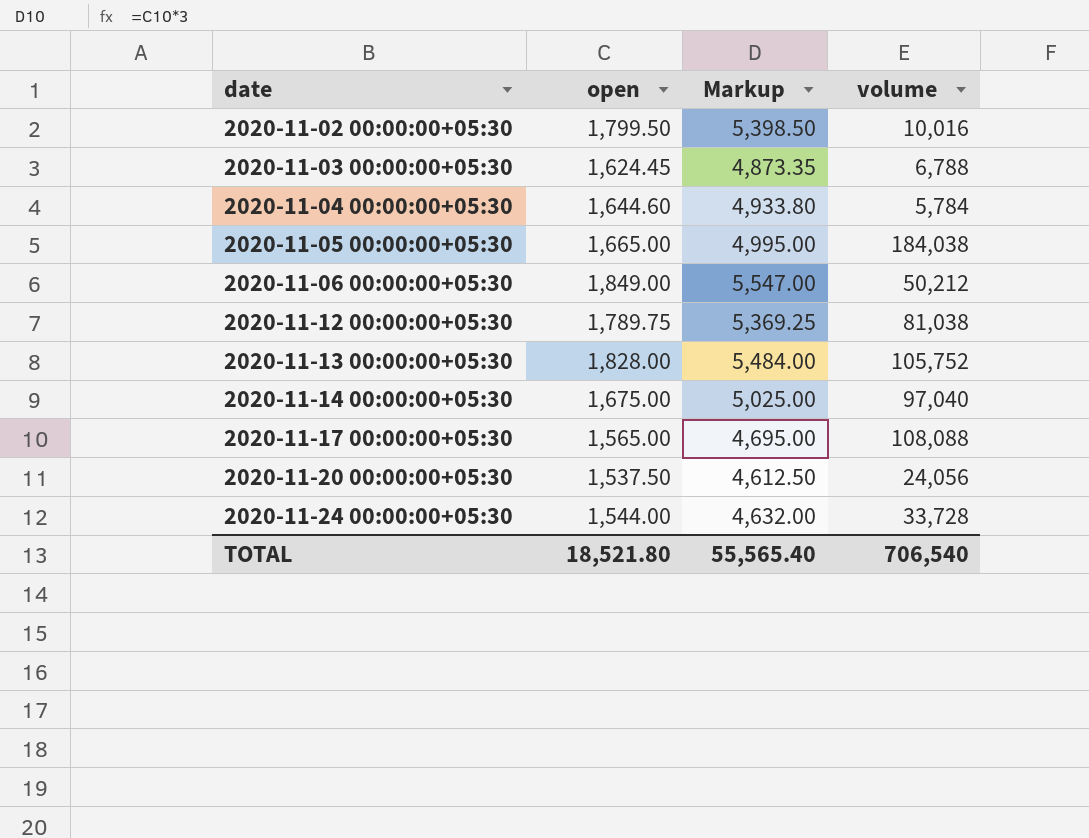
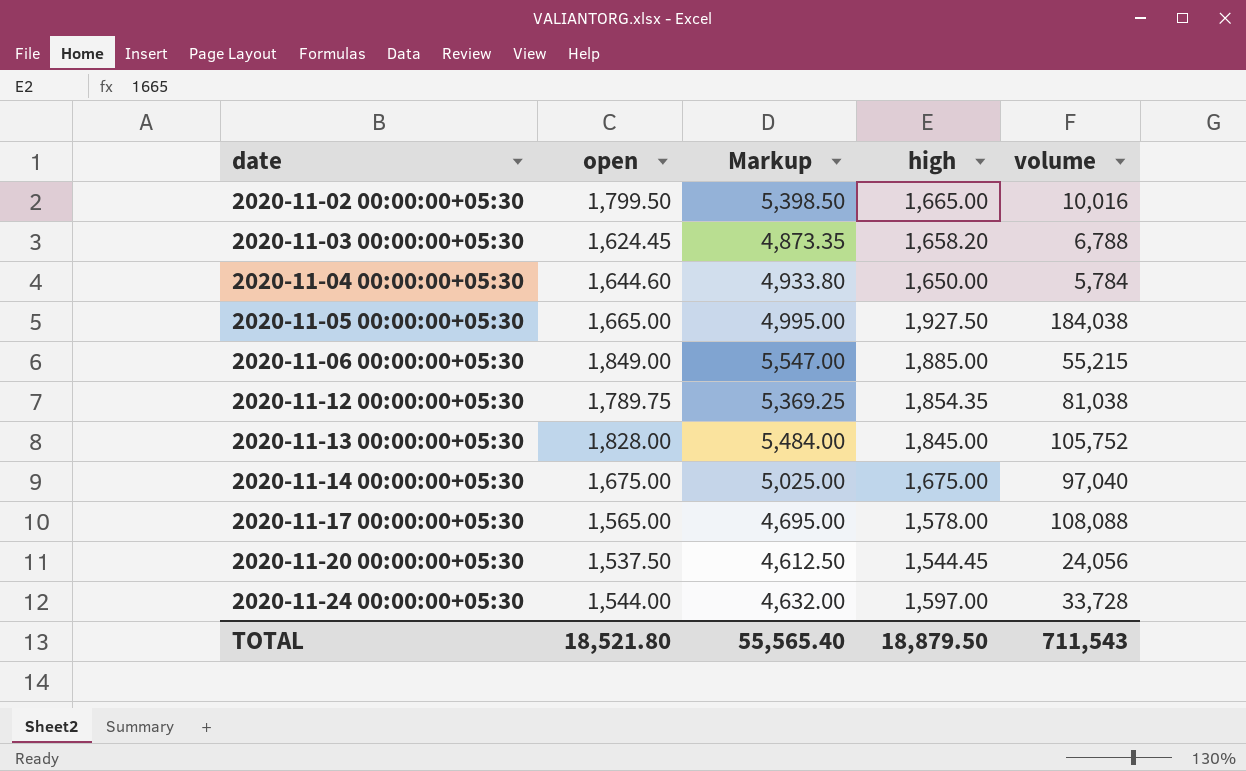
column high | position: none -> 4
2020-11-06 00:00:00+05:30 | volume: 50,212 -> 55,215
TOTAL | volume: 706,540 -> 711,543

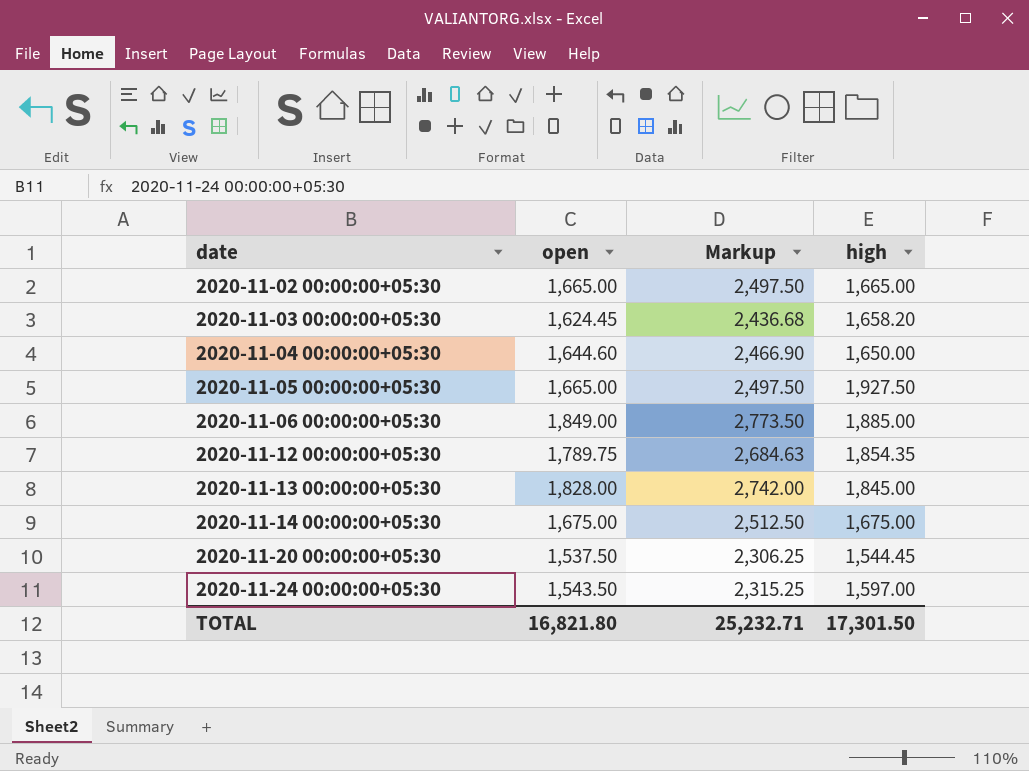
column volume | position: 5 -> none
column Markup | formula: [open] * 3 -> [open] * 1.5
row 2020-11-17 00:00:00+05:30: 1,565.00 | 4,695.00 | 1,578.00 | 108,088 -> none
2020-11-02 00:00:00+05:30 | open: 1,799.50 -> 1,665.00
2020-11-24 00:00:00+05:30 | open: 1,544.00 -> 1,543.50
TOTAL | open: 18,521.80 -> 16,821.80
TOTAL | Markup: 55,565.40 -> 25,232.71
TOTAL | high: 18,879.50 -> 17,301.50

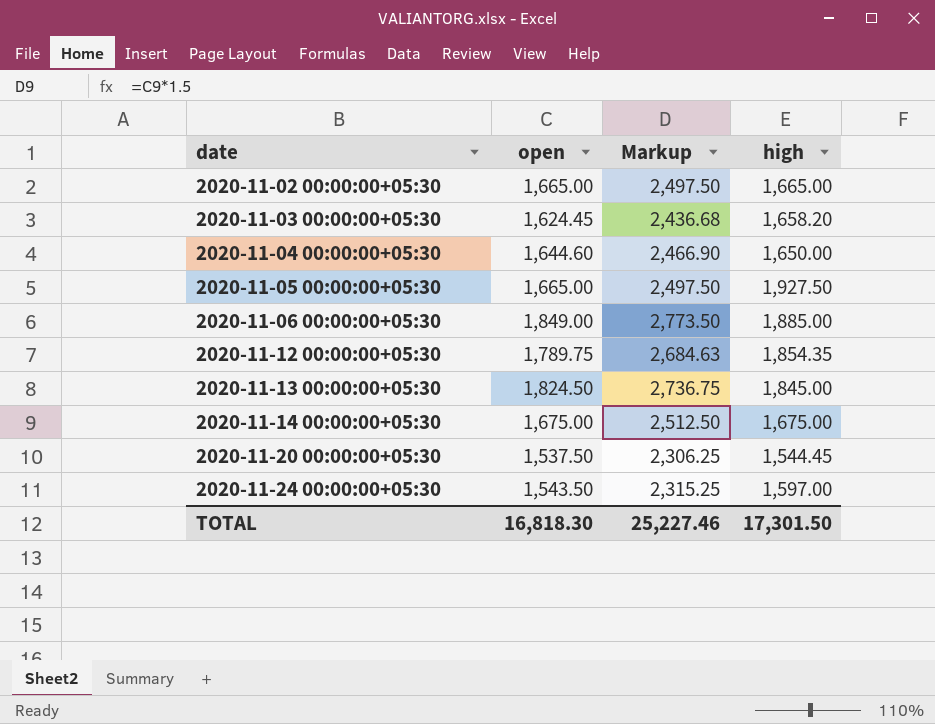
2020-11-13 00:00:00+05:30 | open: 1,828.00 -> 1,824.50
2020-11-13 00:00:00+05:30 | Markup: 2,742.00 -> 2,736.75
TOTAL | open: 16,821.80 -> 16,818.30
TOTAL | Markup: 25,232.71 -> 25,227.46

